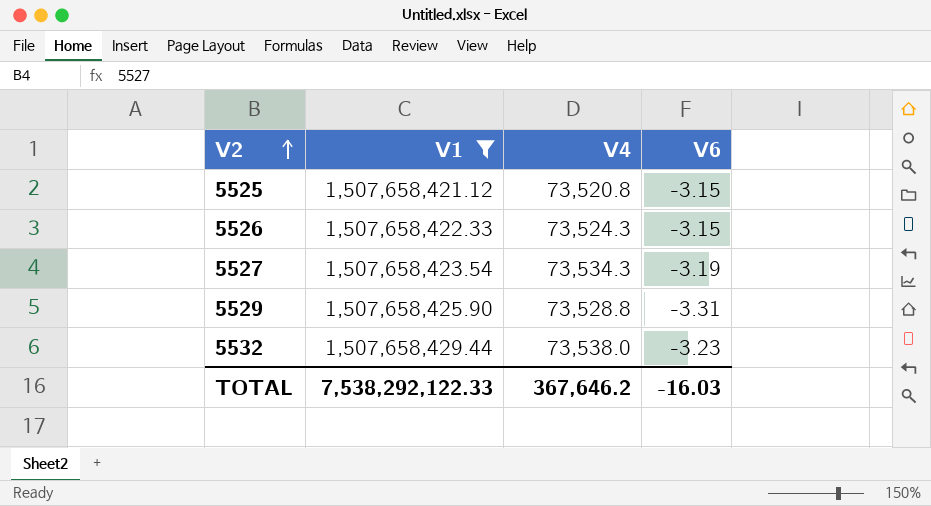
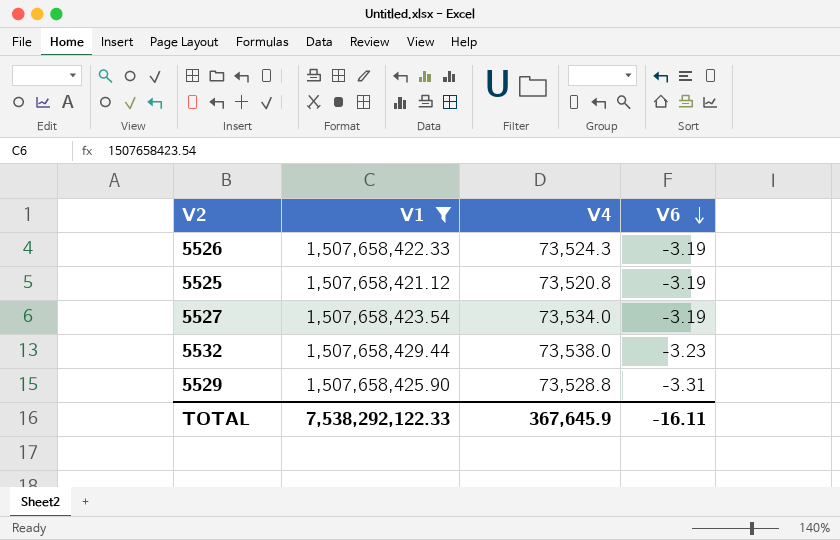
row order: V2 ascending -> V6 descending
5526 | V6: -3.15 -> -3.19
5525 | V6: -3.15 -> -3.19
5527 | V4: 73,534.3 -> 73,534.0
TOTAL | V4: 367,646.2 -> 367,645.9
TOTAL | V6: -16.03 -> -16.11

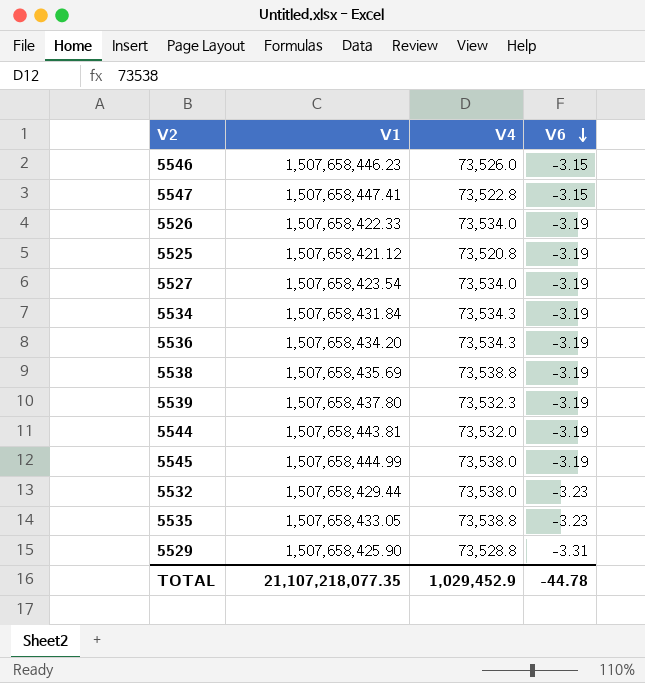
filter: V1 <= 1,507,658,429.44 -> none
5526 | V4: 73,524.3 -> 73,534.0
TOTAL | V1: 7,538,292,122.33 -> 21,107,218,077.35
TOTAL | V4: 367,645.9 -> 1,029,452.9
TOTAL | V6: -16.11 -> -44.78

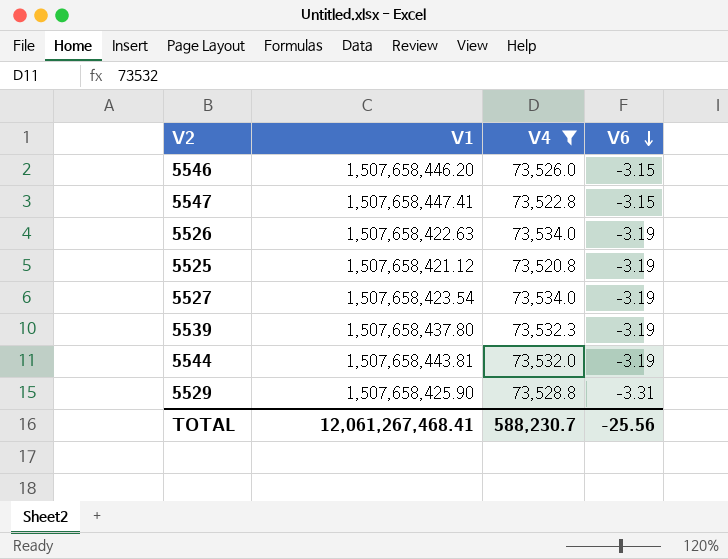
filter: none -> V4 <= 73,534.0
5546 | V1: 1,507,658,446.23 -> 1,507,658,446.20
5526 | V1: 1,507,658,422.33 -> 1,507,658,422.63
TOTAL | V1: 21,107,218,077.35 -> 12,061,267,468.41
TOTAL | V4: 1,029,452.9 -> 588,230.7
TOTAL | V6: -44.78 -> -25.56

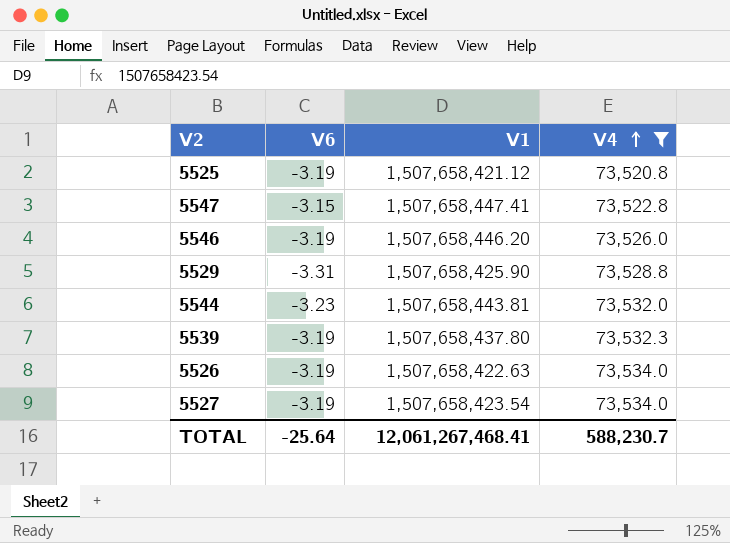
row order: V6 descending -> V4 ascending
column V6 | position: 4 -> 2
5546 | V6: -3.15 -> -3.19
5544 | V6: -3.19 -> -3.23
TOTAL | V6: -25.56 -> -25.64

